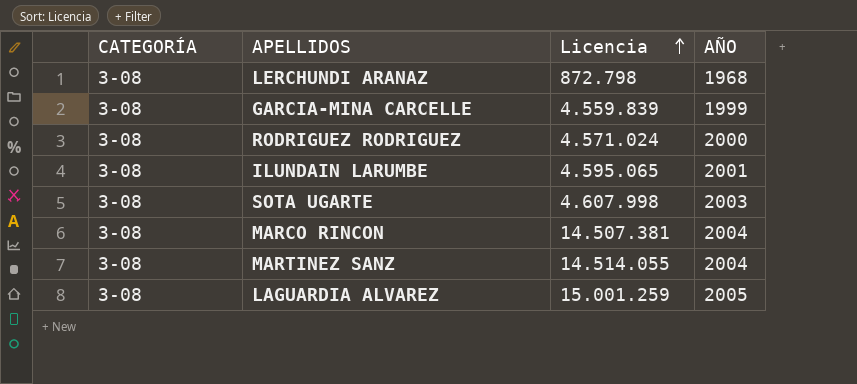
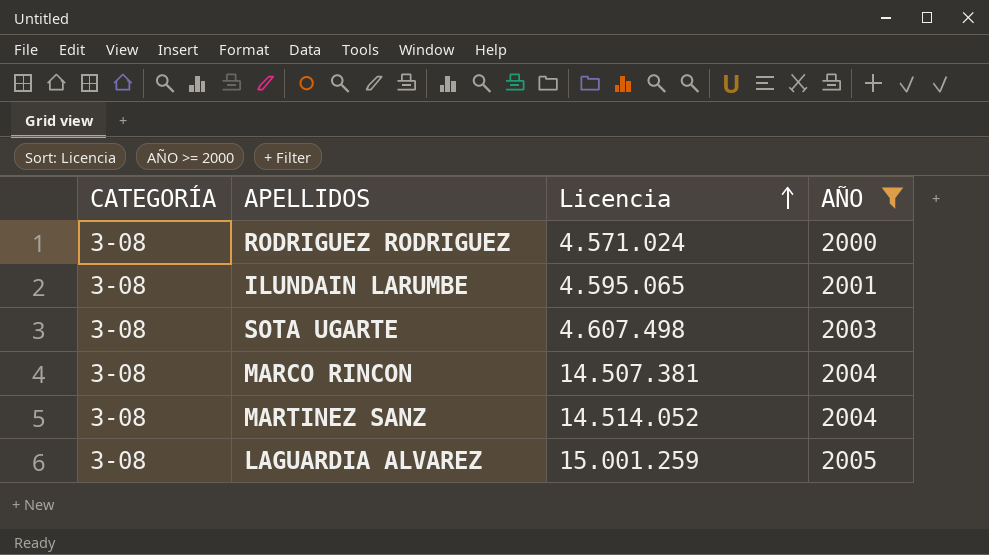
filter: none -> AÑO >= 2000
SOTA UGARTE | Licencia: 4.607.998 -> 4.607.498
MARTINEZ SANZ | Licencia: 14.514.055 -> 14.514.052

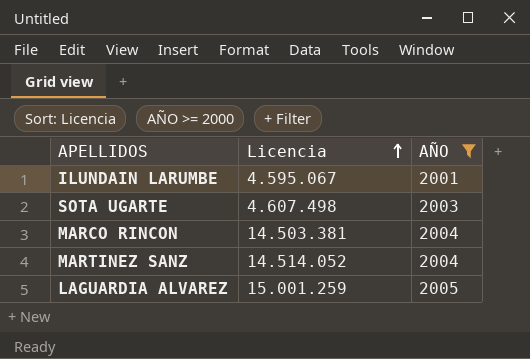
column CATEGORÍA | position: 1 -> none
row RODRIGUEZ RODRIGUEZ: 3-08 | 4.571.024 | 2000 -> none
ILUNDAIN LARUMBE | Licencia: 4.595.065 -> 4.595.067
MARCO RINCON | Licencia: 14.507.381 -> 14.503.381

